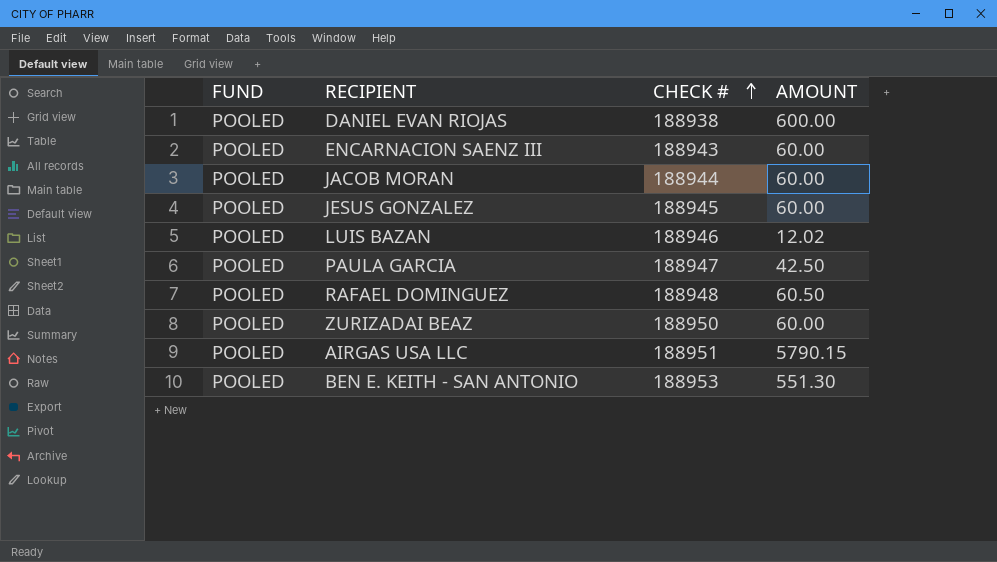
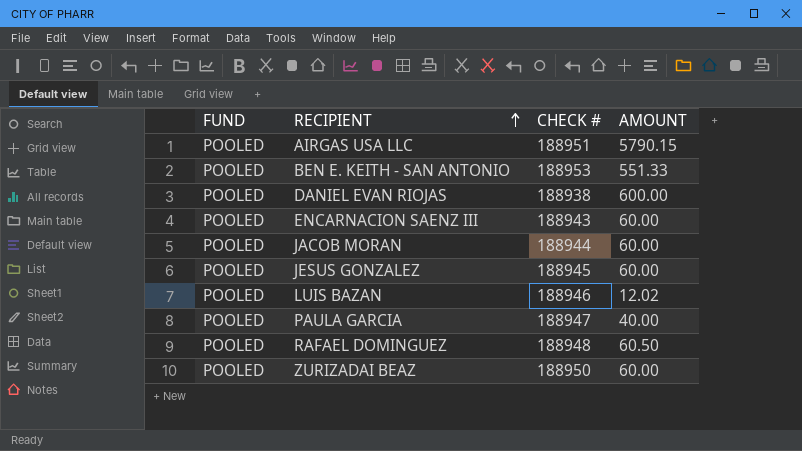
row order: CHECK # ascending -> RECIPIENT ascending
BEN E. KEITH - SAN ANTONIO | AMOUNT: 551.30 -> 551.33
PAULA GARCIA | AMOUNT: 42.50 -> 40.00

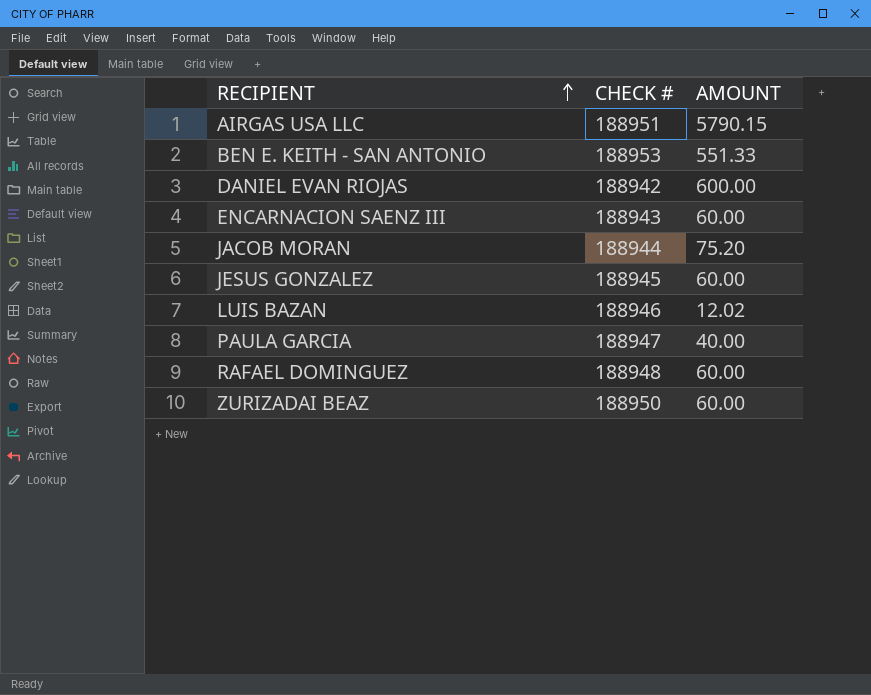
column FUND | position: 1 -> none
DANIEL EVAN RIOJAS | CHECK #: 188938 -> 188942
JACOB MORAN | AMOUNT: 60.00 -> 75.20
RAFAEL DOMINGUEZ | AMOUNT: 60.50 -> 60.00

